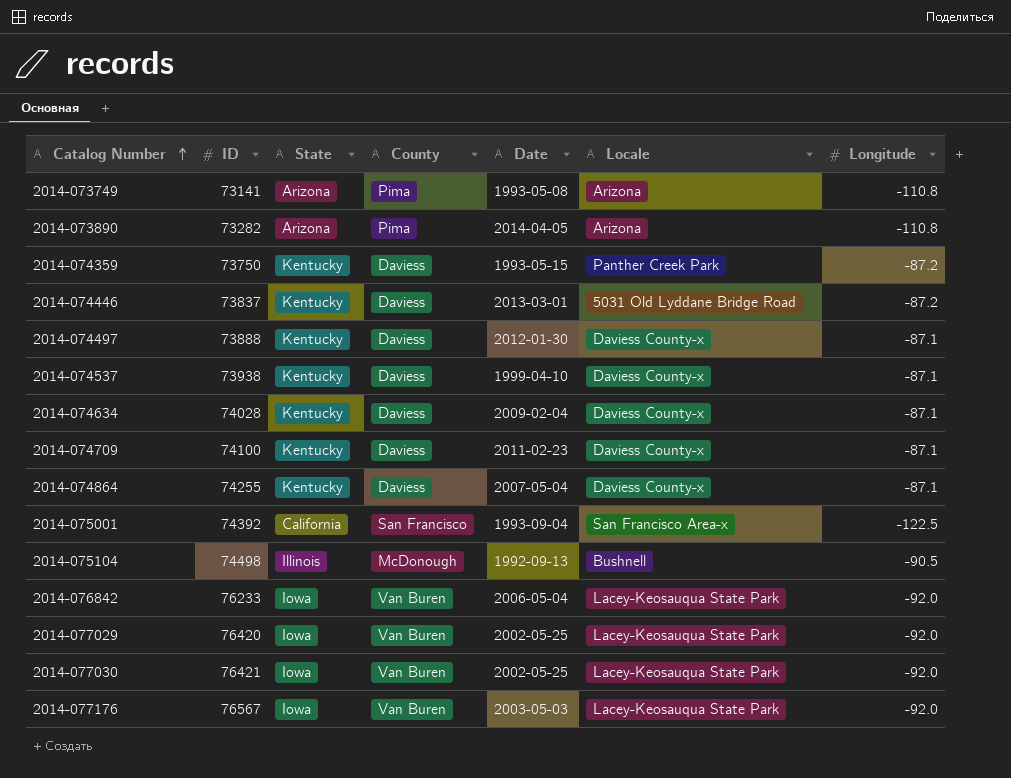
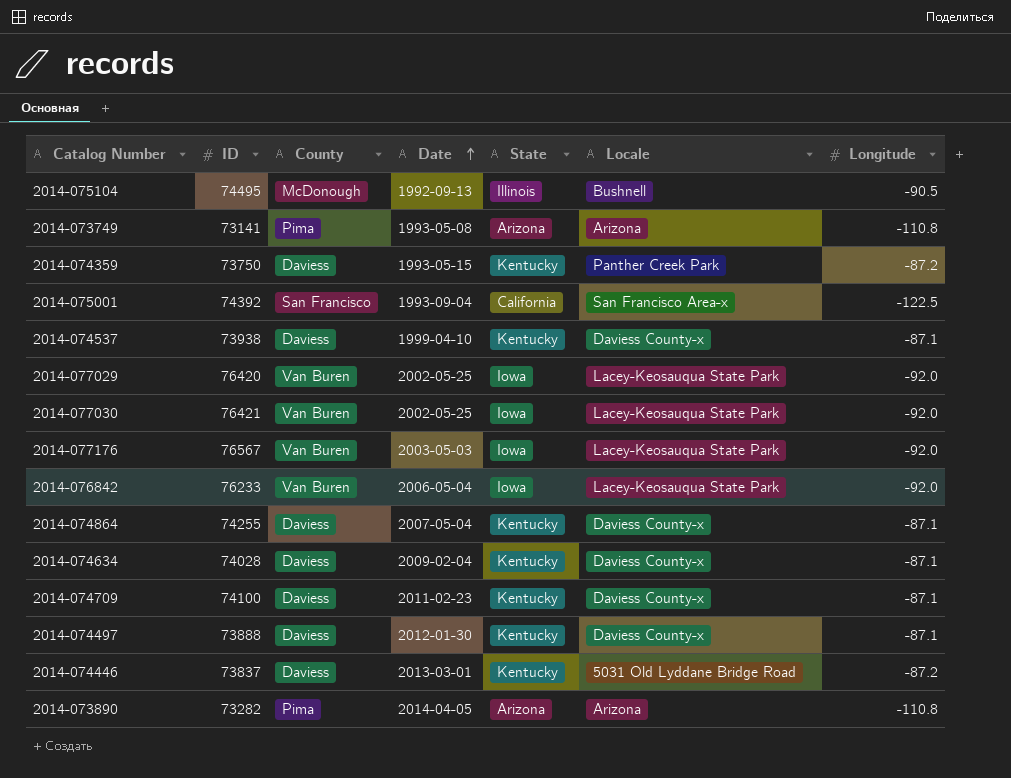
row order: Catalog Number ascending -> Date ascending
column State | position: 3 -> 5
2014-075104 | ID: 74498 -> 74495

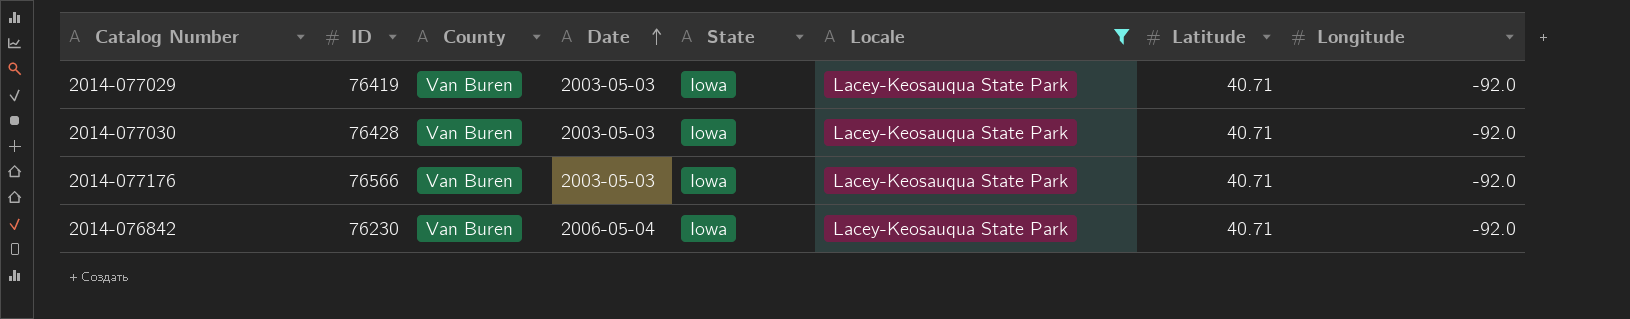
filter: none -> Locale = Lacey-Keosauqua State Park
column Latitude | position: none -> 7
2014-077029 | ID: 76420 -> 76419
2014-077029 | Date: 2002-05-25 -> 2003-05-03
2014-077030 | ID: 76421 -> 76428
2014-077030 | Date: 2002-05-25 -> 2003-05-03
2014-077176 | ID: 76567 -> 76566
2014-076842 | ID: 76233 -> 76230

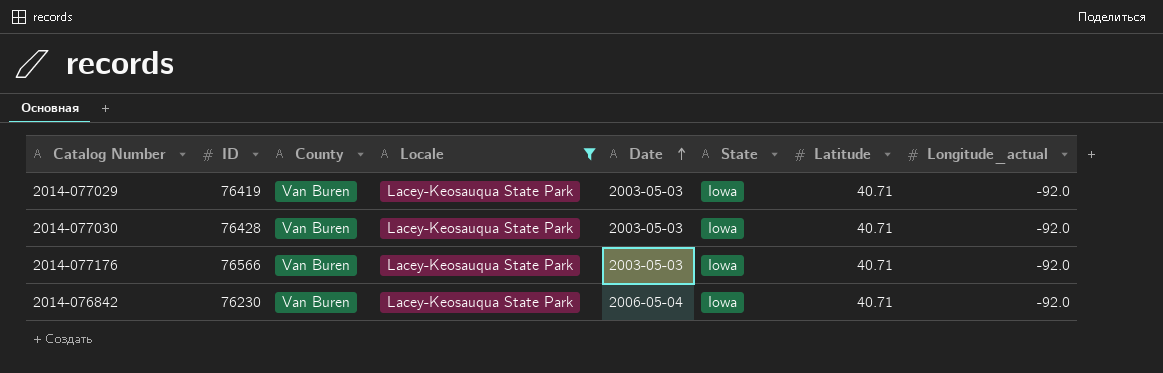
column Locale | position: 6 -> 4
column name: Longitude -> Longitude_actual

